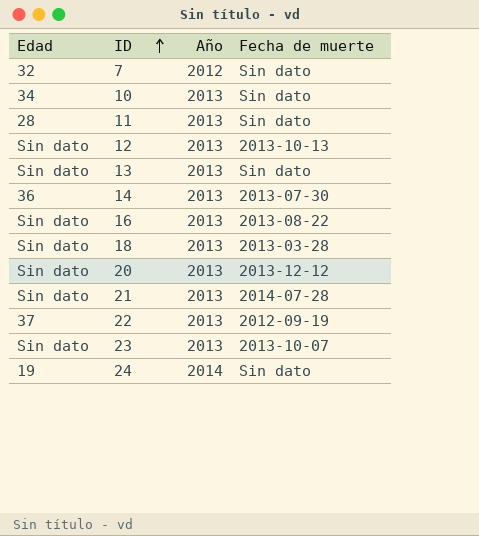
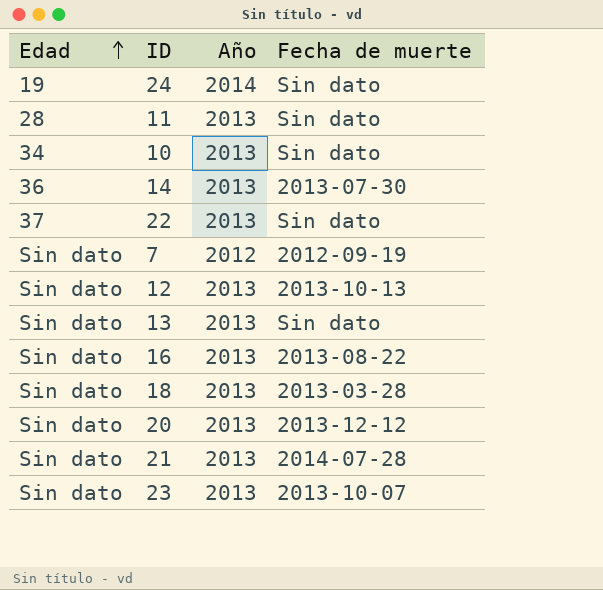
row order: ID ascending -> Edad ascending
22 | Fecha de muerte: 2012-09-19 -> Sin dato
7 | Edad: 32 -> Sin dato
7 | Fecha de muerte: Sin dato -> 2012-09-19

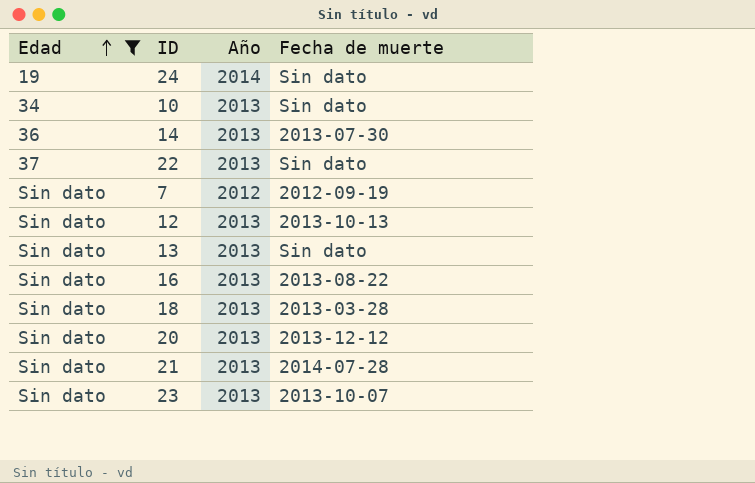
filter: none -> Edad != 28

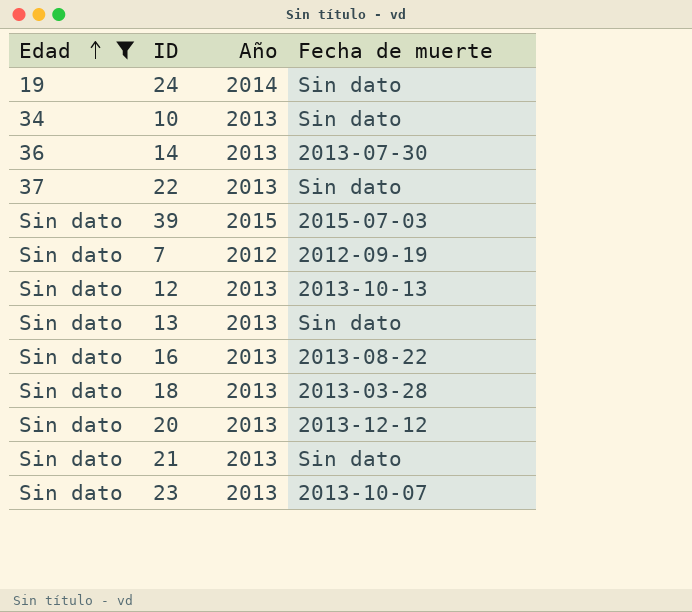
row 39: none -> Sin dato | 2015 | 2015-07-03
21 | Fecha de muerte: 2014-07-28 -> Sin dato

